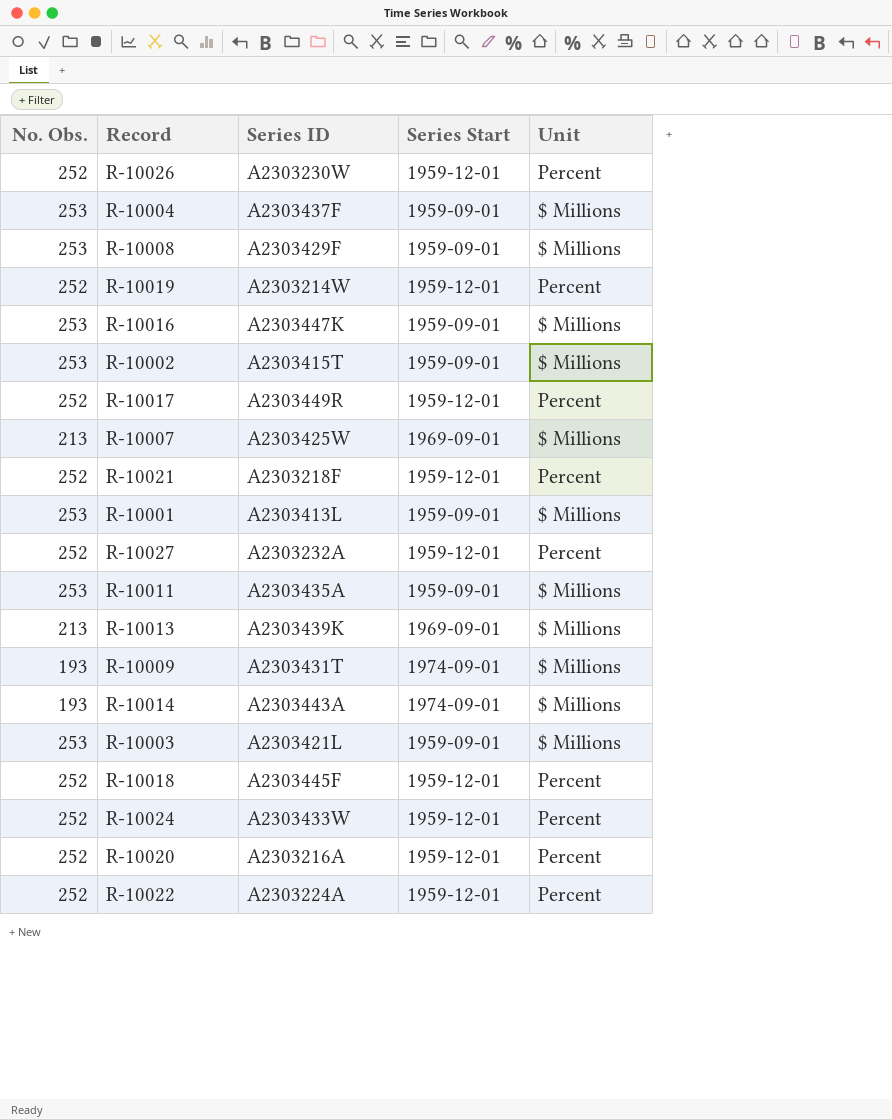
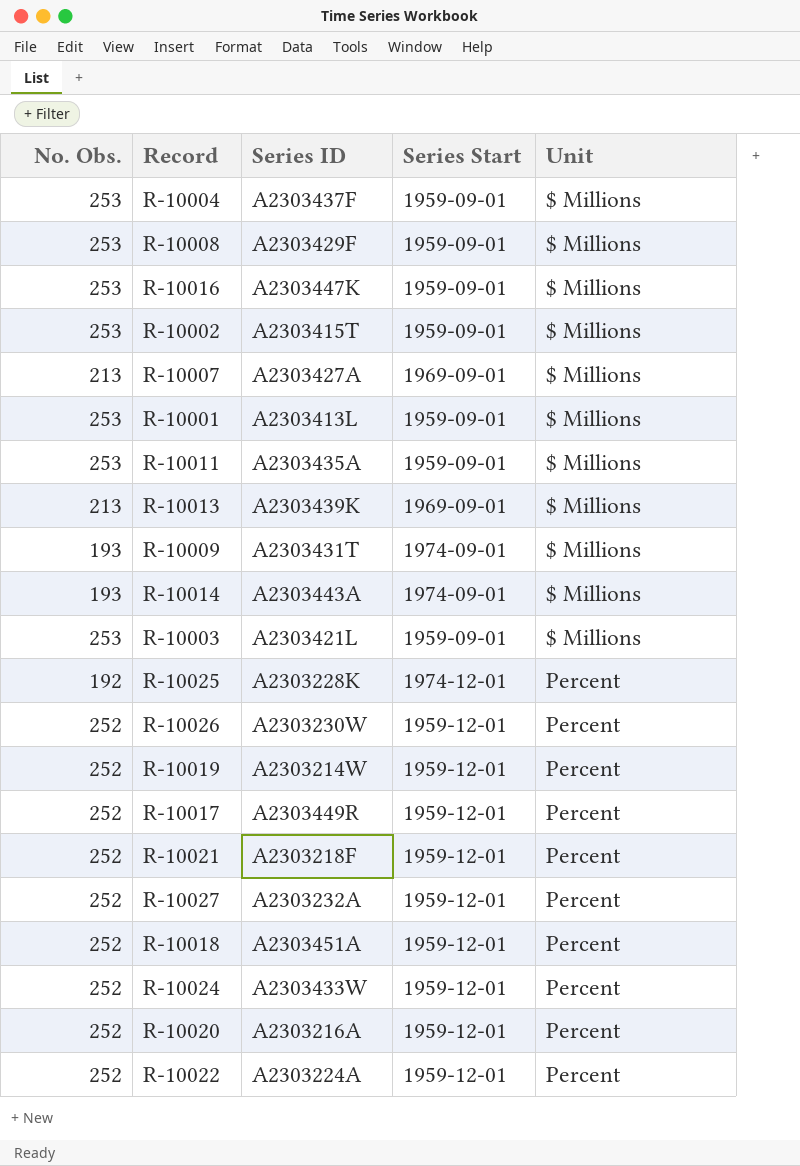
row order: none -> Unit ascending
R-10007 | Series ID: A2303425W -> A2303427A
row R-10025: none -> 192 | A2303228K | 1974-12-01 | Percent
R-10018 | Series ID: A2303445F -> A2303451A

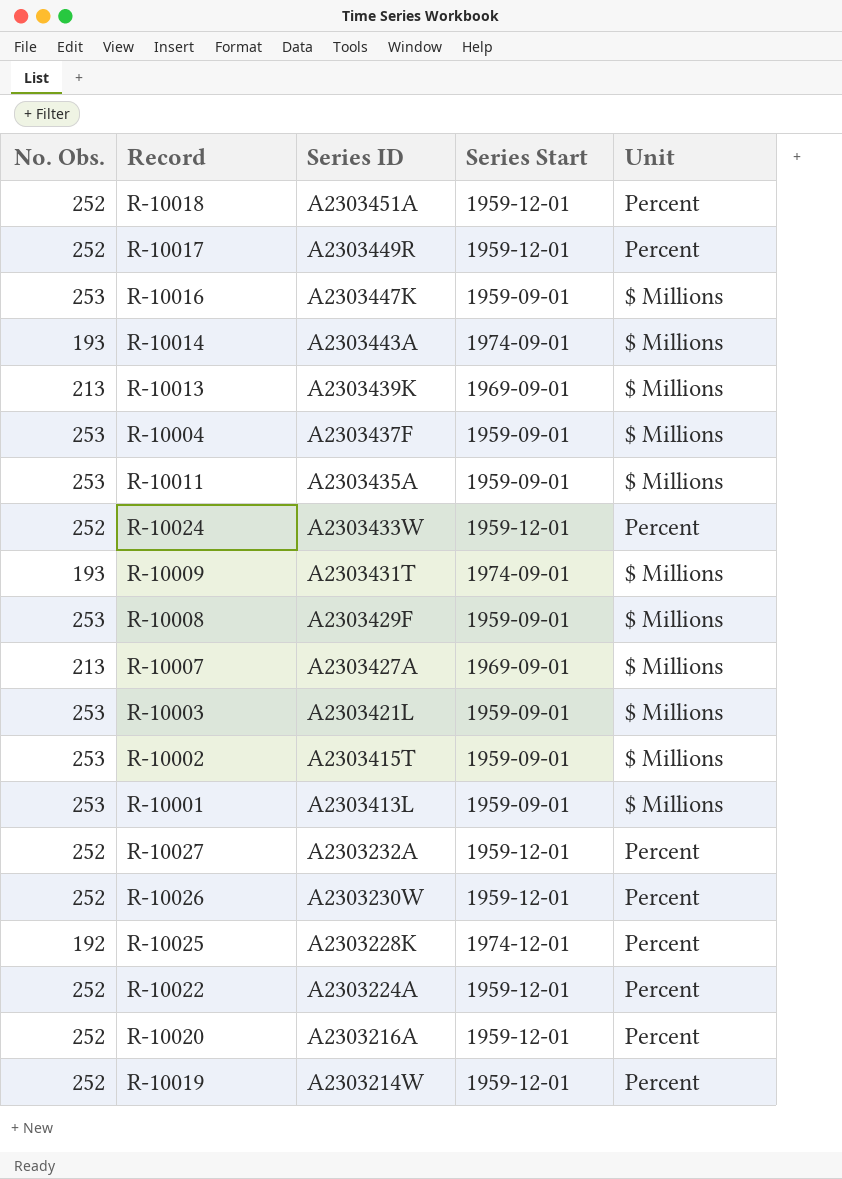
row order: Unit ascending -> Series ID descending
row R-10021: 252 | A2303218F | 1959-12-01 | Percent -> none

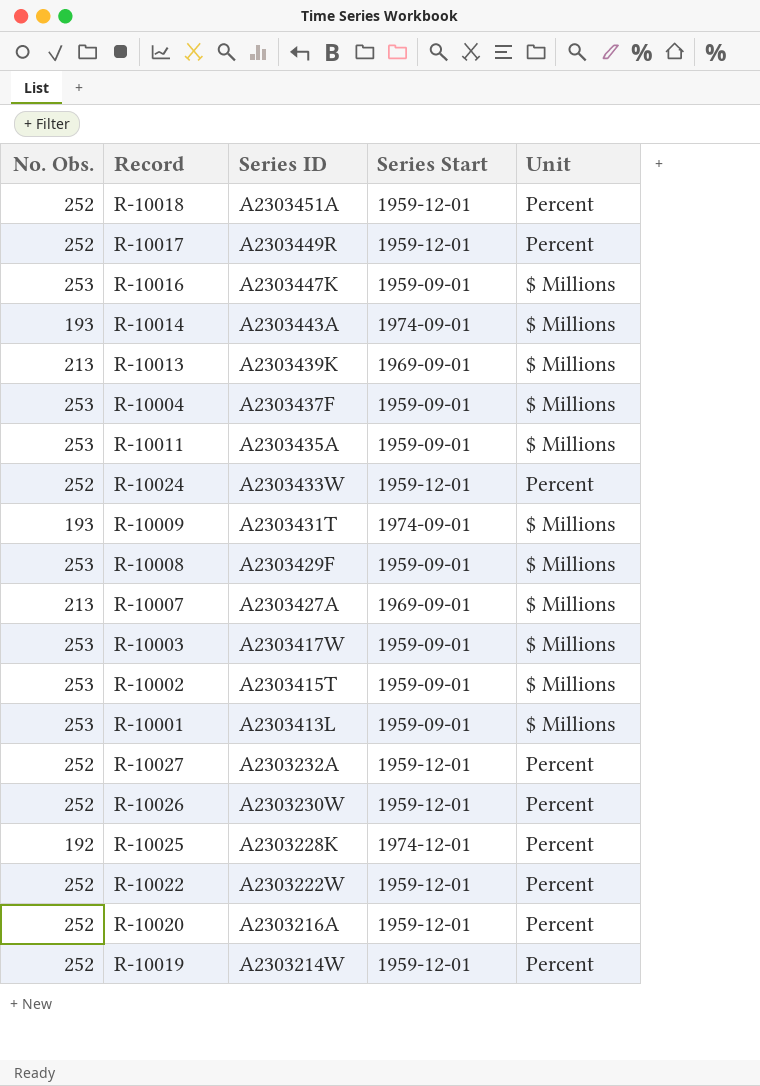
R-10003 | Series ID: A2303421L -> A2303417W
R-10022 | Series ID: A2303224A -> A2303222W

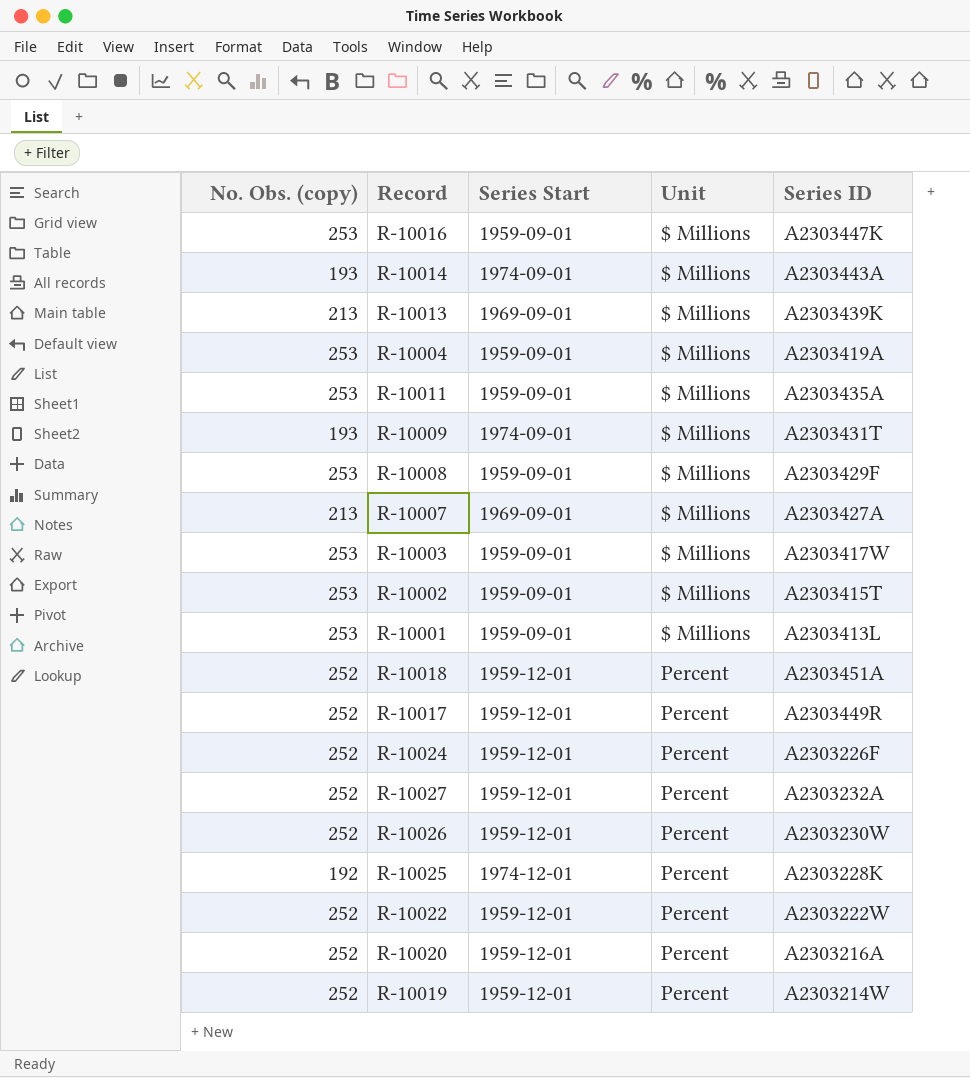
row order: Series ID descending -> Unit ascending
column name: No. Obs. -> No. Obs. (copy)
column Series ID | position: 3 -> 5
R-10004 | Series ID: A2303437F -> A2303419A
R-10024 | Series ID: A2303433W -> A2303226F

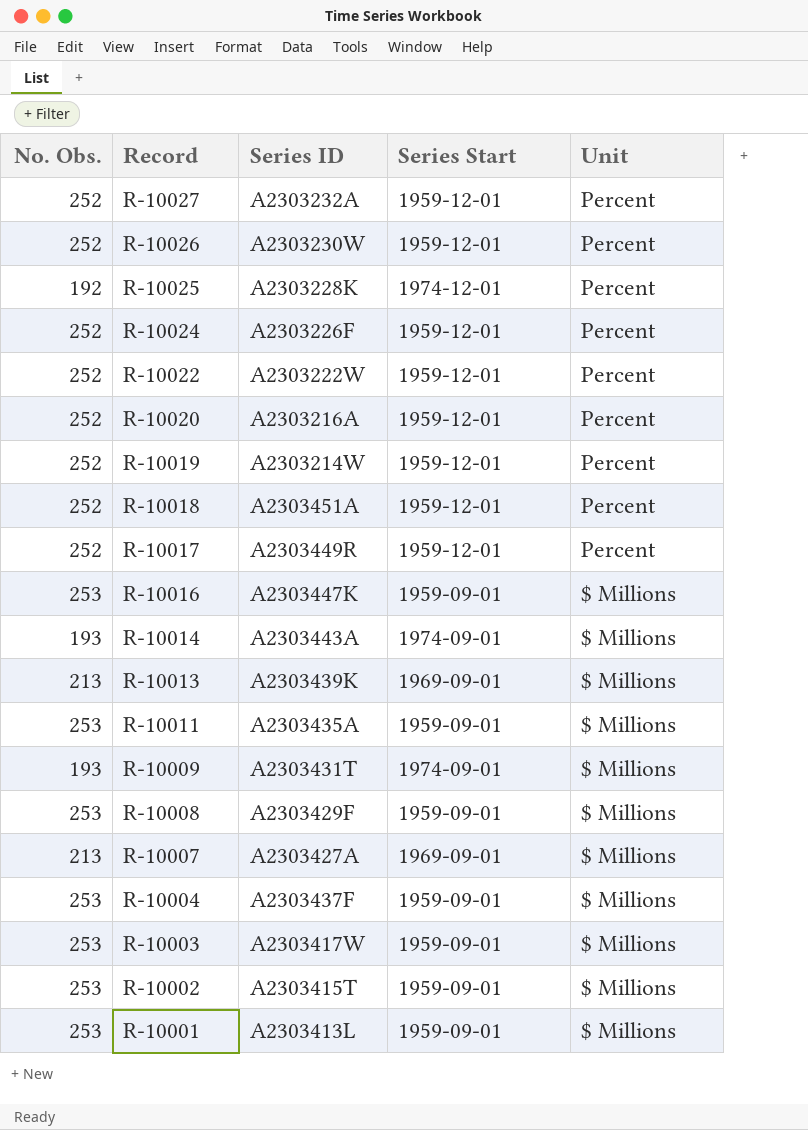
row order: Unit ascending -> Record descending
column name: No. Obs. (copy) -> No. Obs.
column Series ID | position: 5 -> 3
R-10004 | Series ID: A2303419A -> A2303437F

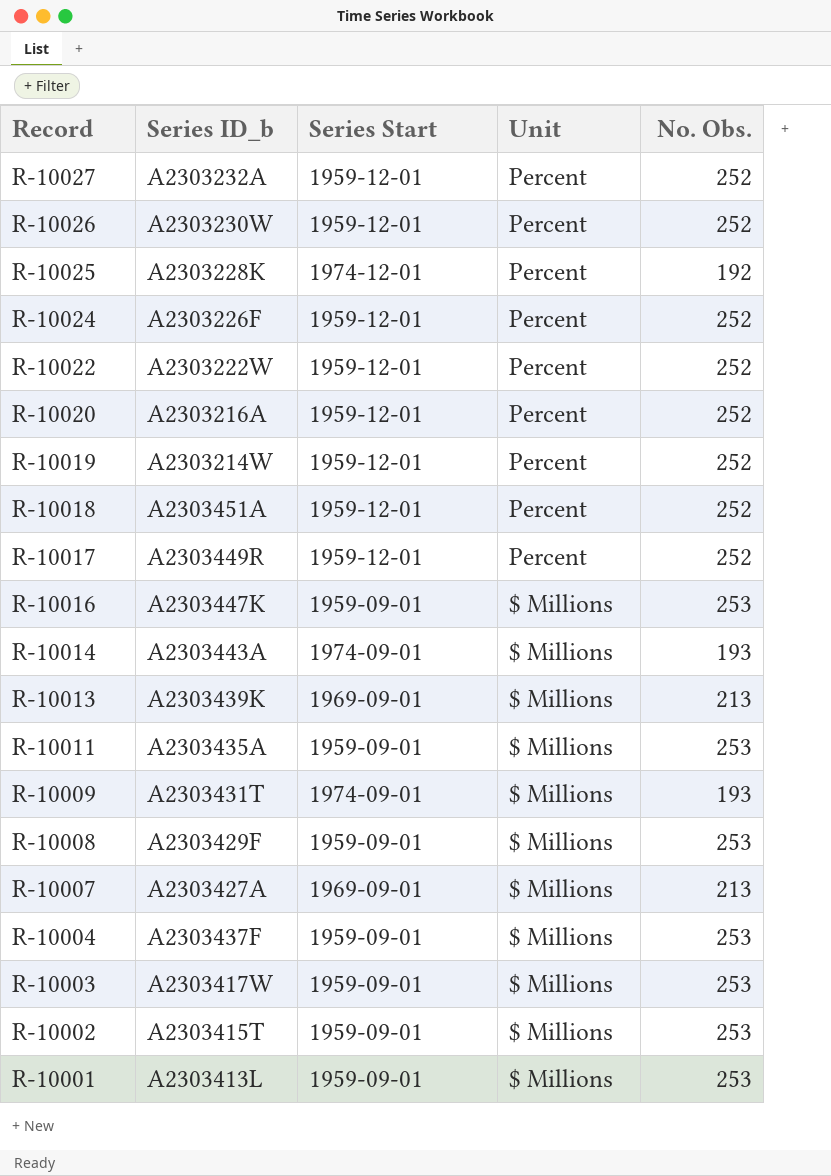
column name: Series ID -> Series ID_b
column No. Obs. | position: 1 -> 5

